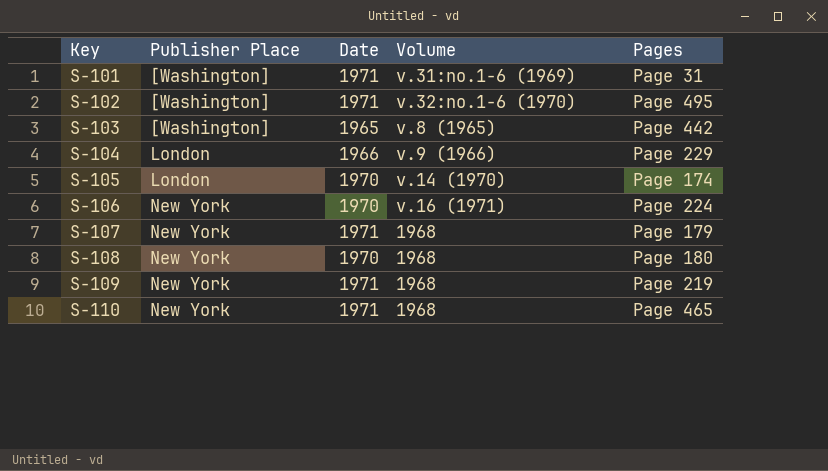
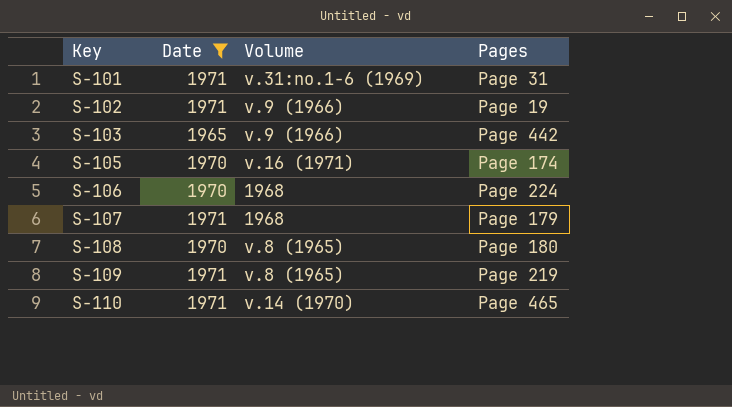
filter: none -> Date != 1966
column Publisher Place | position: 2 -> none
S-102 | Volume: v.32:no.1-6 (1970) -> v.9 (1966)
S-102 | Pages: Page 495 -> Page 19
S-103 | Volume: v.8 (1965) -> v.9 (1966)
S-105 | Volume: v.14 (1970) -> v.16 (1971)
S-106 | Volume: v.16 (1971) -> 1968
S-108 | Volume: 1968 -> v.8 (1965)
S-109 | Volume: 1968 -> v.8 (1965)
S-110 | Volume: 1968 -> v.14 (1970)

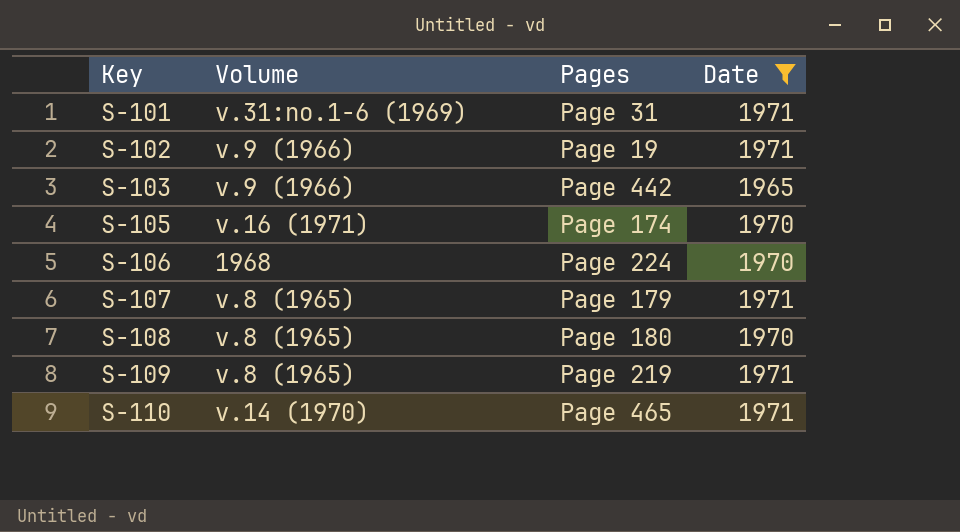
column Date | position: 2 -> 4
S-107 | Volume: 1968 -> v.8 (1965)

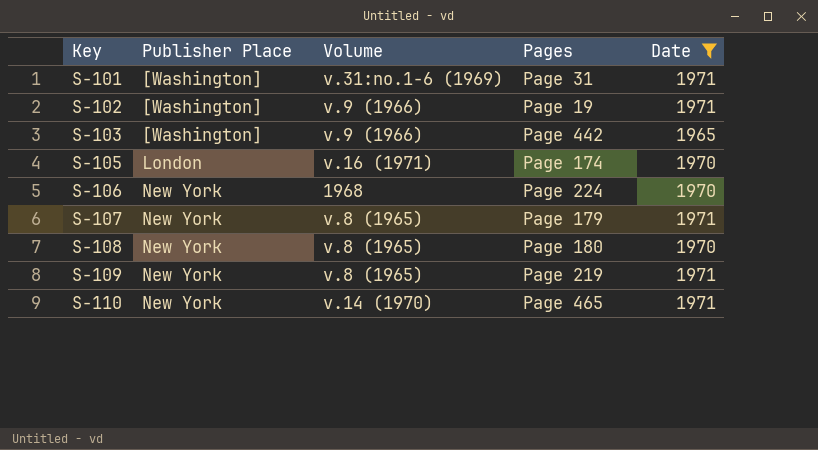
column Publisher Place | position: none -> 2

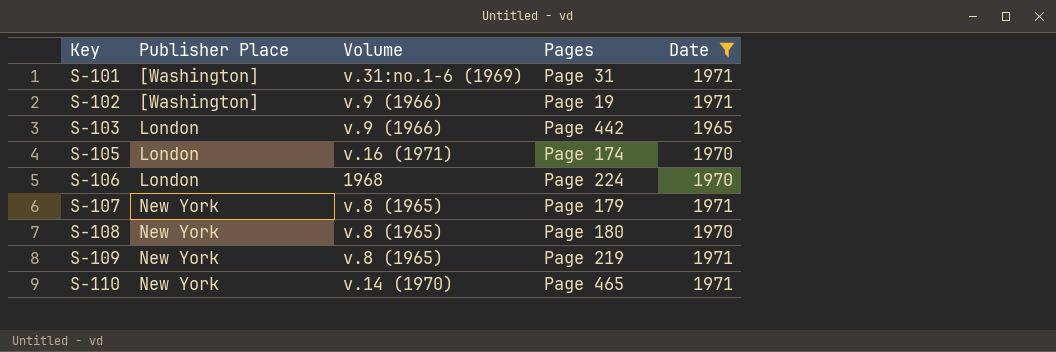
S-103 | Publisher Place: [Washington] -> London
S-106 | Publisher Place: New York -> London

